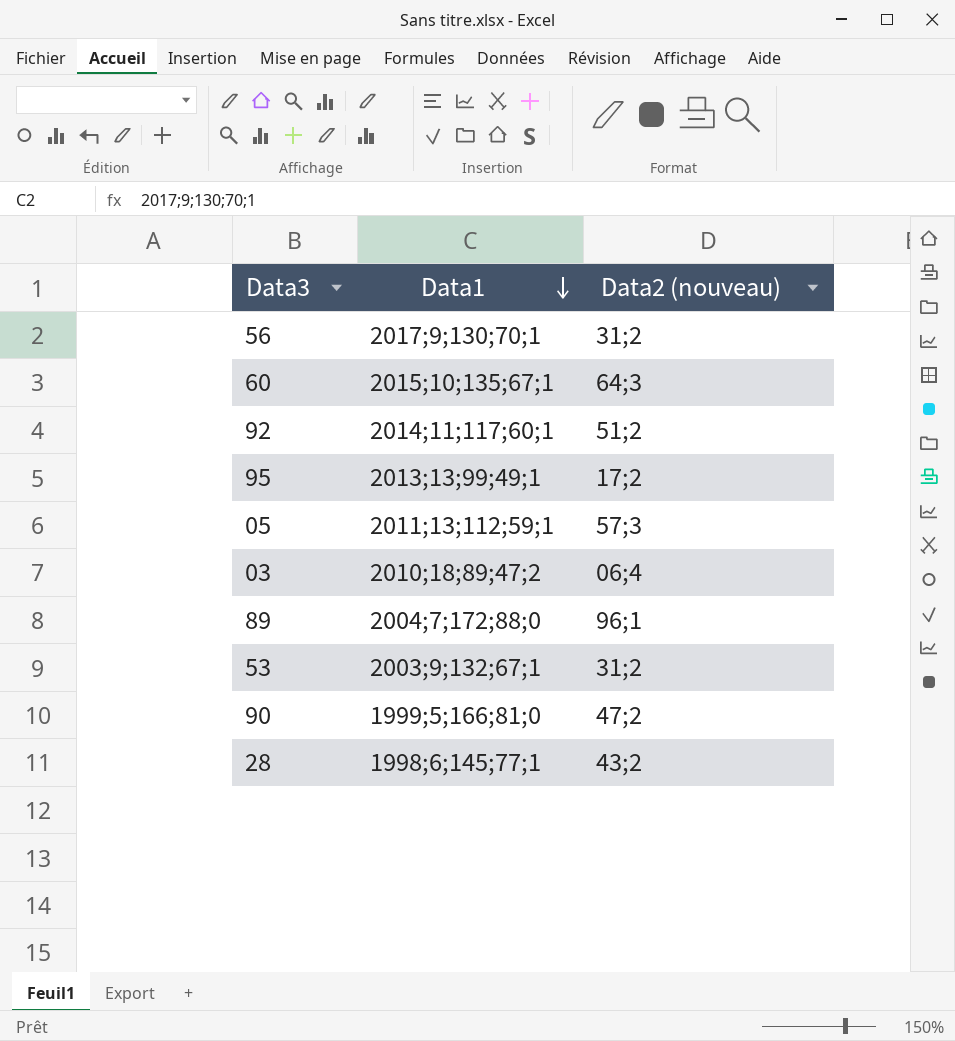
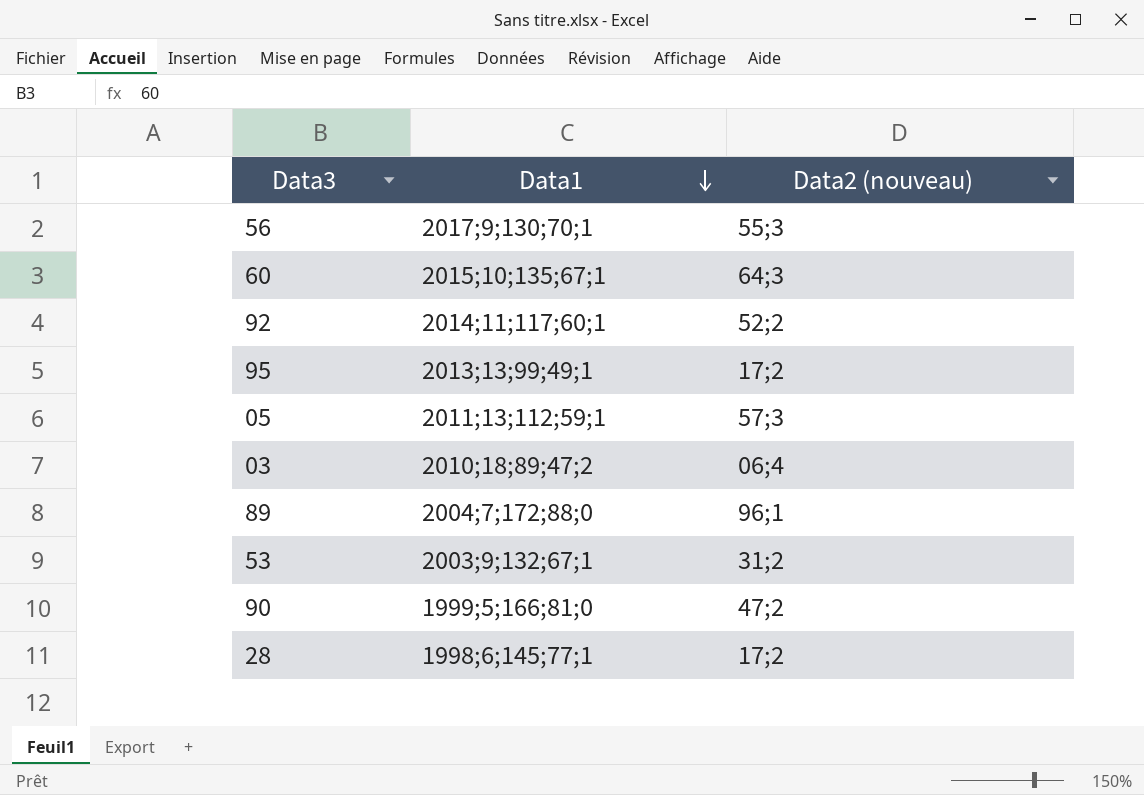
56 | Data2 (nouveau): 31;2 -> 55;3
92 | Data2 (nouveau): 51;2 -> 52;2
28 | Data2 (nouveau): 43;2 -> 17;2

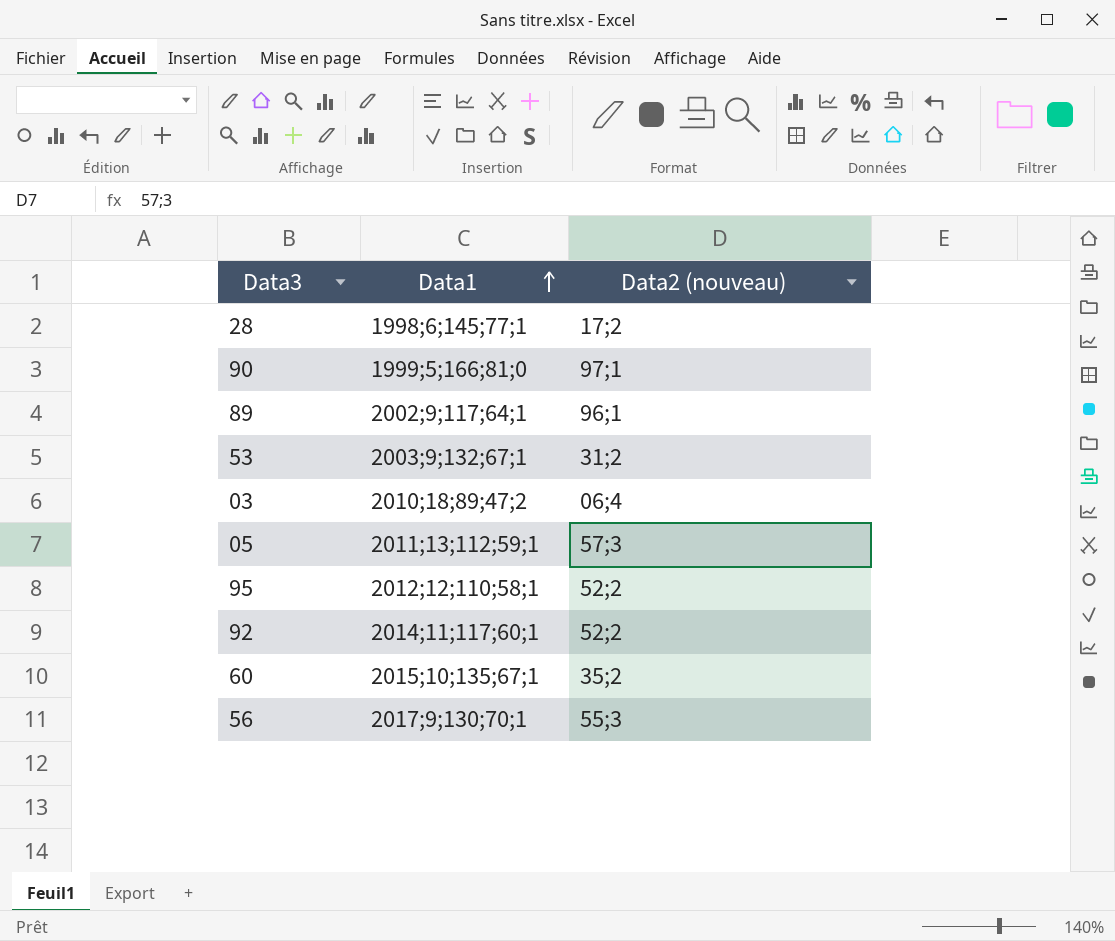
row order: Data1 descending -> Data1 ascending
90 | Data2 (nouveau): 47;2 -> 97;1
89 | Data1: 2004;7;172;88;0 -> 2002;9;117;64;1
95 | Data1: 2013;13;99;49;1 -> 2012;12;110;58;1
95 | Data2 (nouveau): 17;2 -> 52;2
60 | Data2 (nouveau): 64;3 -> 35;2

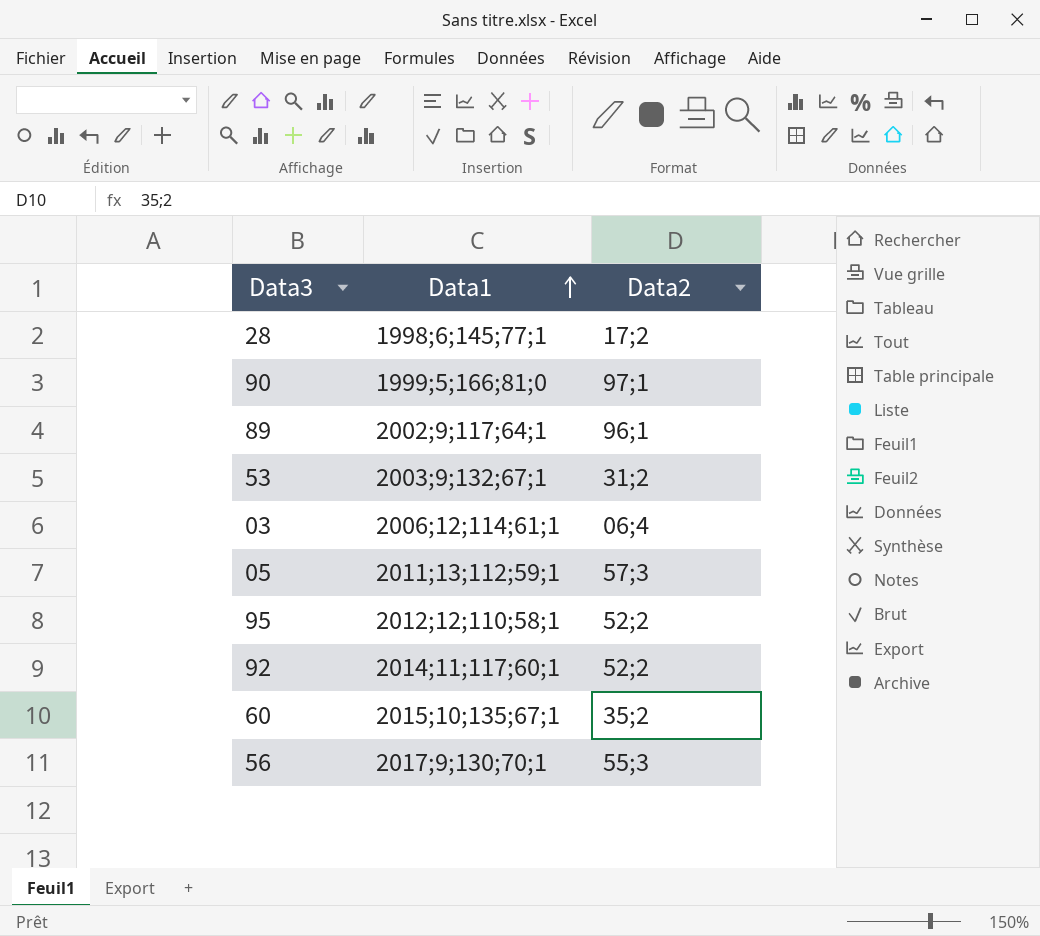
column name: Data2 (nouveau) -> Data2
03 | Data1: 2010;18;89;47;2 -> 2006;12;114;61;1

